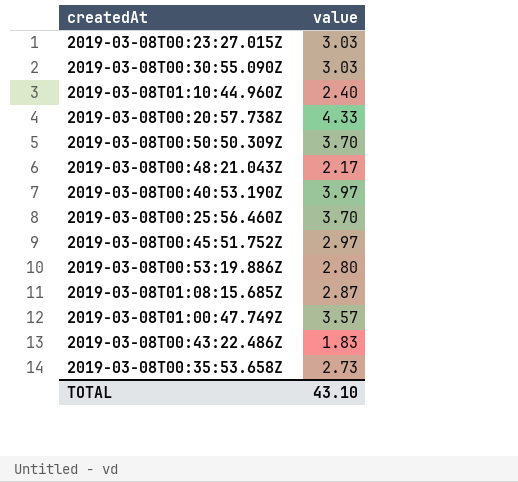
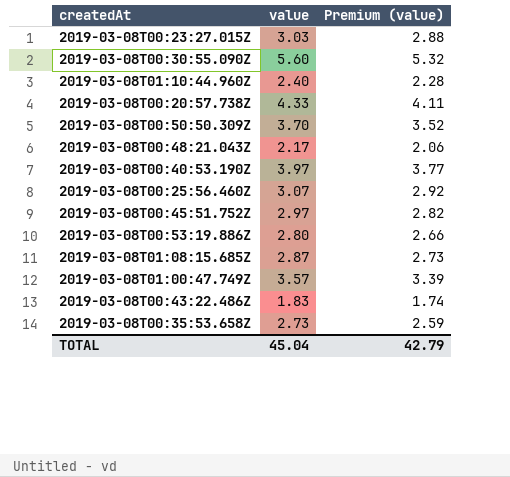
column Premium (value) | formula: none -> [value] * 0.95
2019-03-08T00:30:55.090Z | value: 3.03 -> 5.60
2019-03-08T00:25:56.460Z | value: 3.70 -> 3.07
TOTAL | value: 43.10 -> 45.04

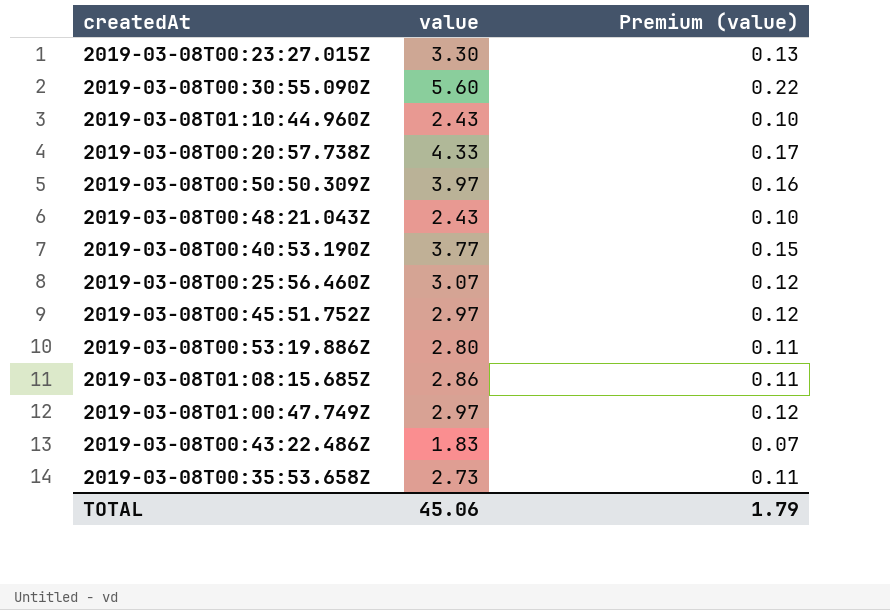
column Premium (value) | formula: [value] * 0.95 -> [value] * 0.04
2019-03-08T00:23:27.015Z | value: 3.03 -> 3.30
2019-03-08T01:10:44.960Z | value: 2.40 -> 2.43
2019-03-08T00:50:50.309Z | value: 3.70 -> 3.97
2019-03-08T00:48:21.043Z | value: 2.17 -> 2.43
2019-03-08T00:40:53.190Z | value: 3.97 -> 3.77
2019-03-08T01:08:15.685Z | value: 2.87 -> 2.86
2019-03-08T01:00:47.749Z | value: 3.57 -> 2.97
TOTAL | value: 45.04 -> 45.06
TOTAL | Premium (value): 42.79 -> 1.79

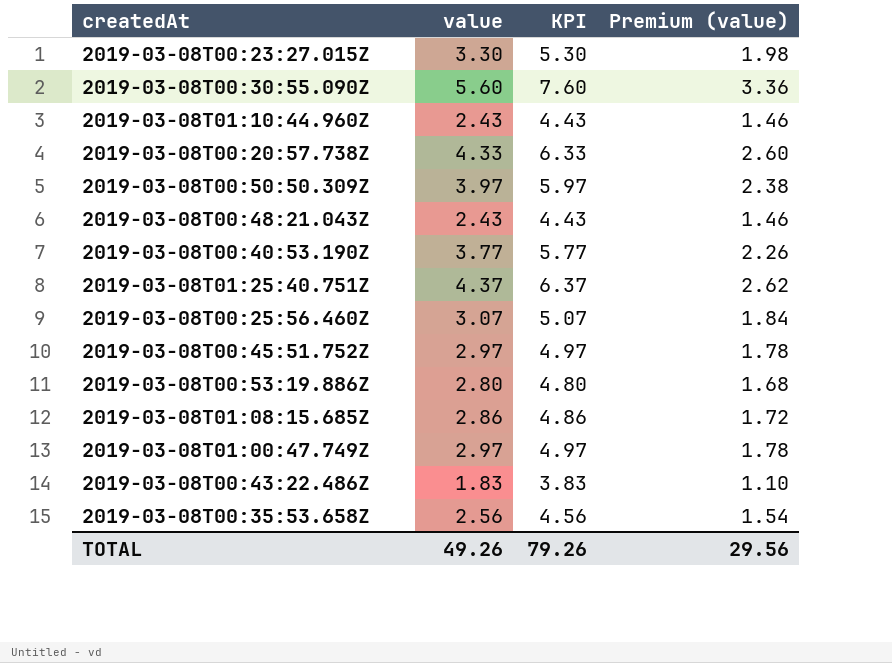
column KPI | formula: none -> [value] + 2
column Premium (value) | formula: [value] * 0.04 -> [value] * 0.6
row 2019-03-08T01:25:40.751Z: none -> 4.37 | 6.37 | 2.62
2019-03-08T00:35:53.658Z | value: 2.73 -> 2.56
TOTAL | value: 45.06 -> 49.26
TOTAL | Premium (value): 1.79 -> 29.56

